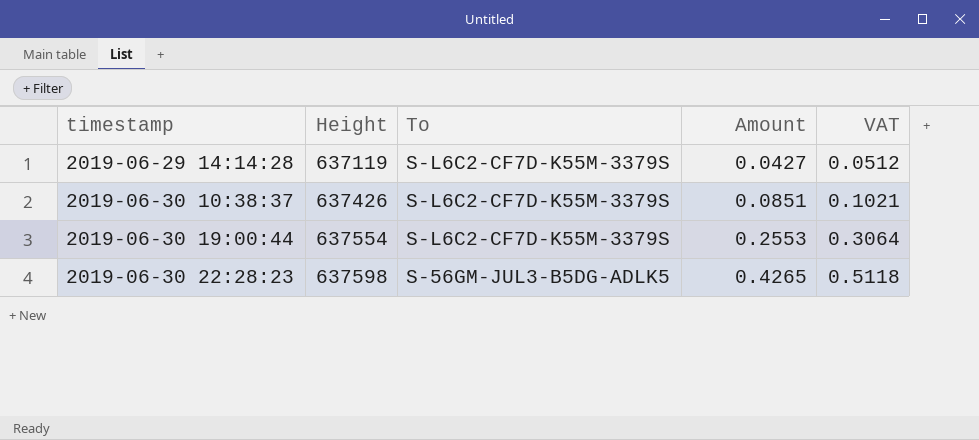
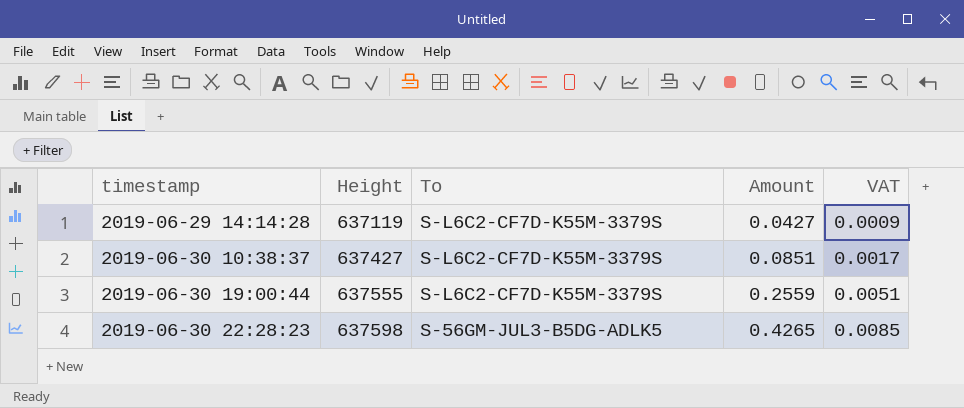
column VAT | formula: [Amount] * 1.2 -> [Amount] * 0.02
2019-06-30 10:38:37 | Height: 637426 -> 637427
2019-06-30 19:00:44 | Height: 637554 -> 637555
2019-06-30 19:00:44 | Amount: 0.2553 -> 0.2559

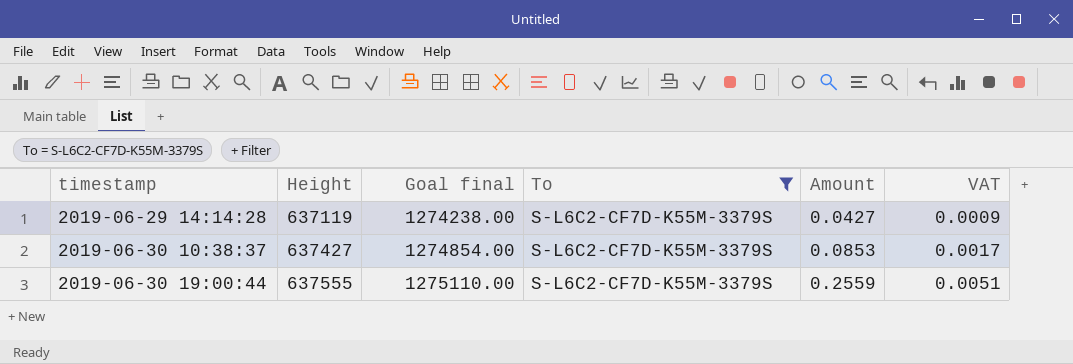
filter: none -> To = S-L6C2-CF7D-K55M-3379S
column Goal final | formula: none -> [Height] * 2
2019-06-30 10:38:37 | Amount: 0.0851 -> 0.0853

